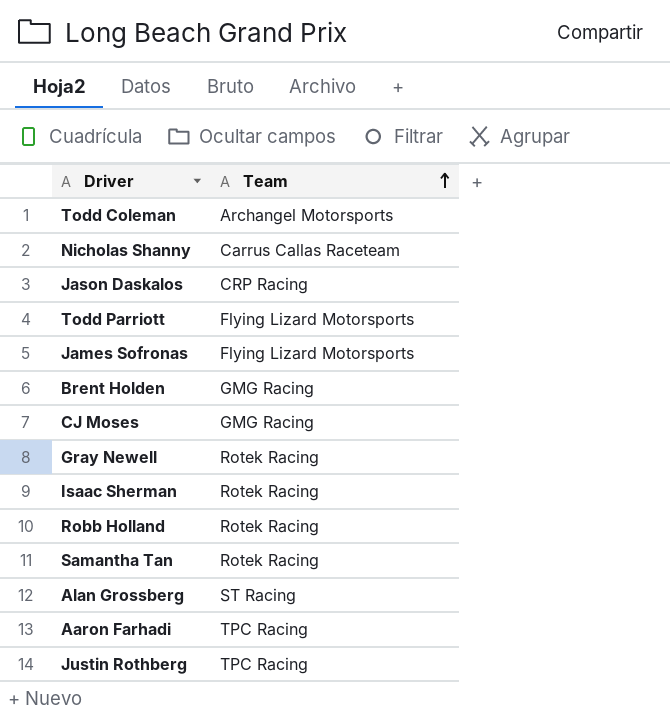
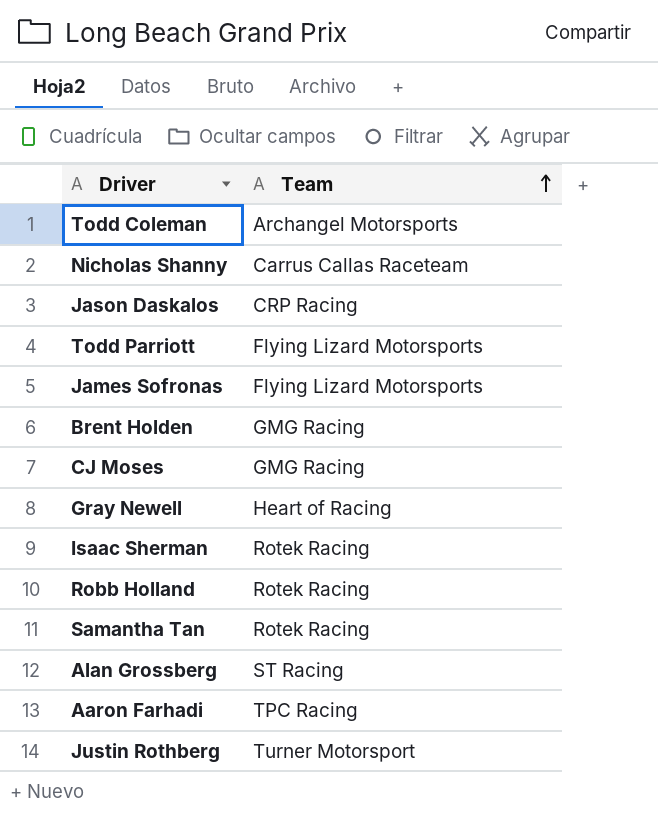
Gray Newell | Team: Rotek Racing -> Heart of Racing
Justin Rothberg | Team: TPC Racing -> Turner Motorsport

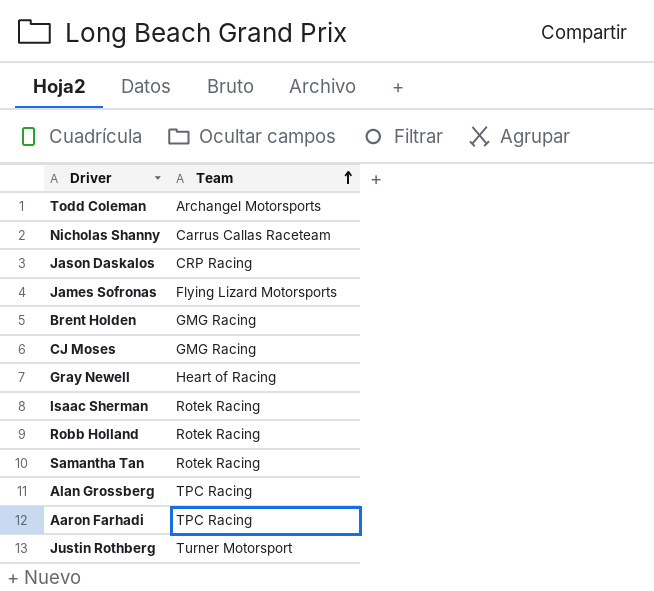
row Todd Parriott: Flying Lizard Motorsports -> none
Alan Grossberg | Team: ST Racing -> TPC Racing

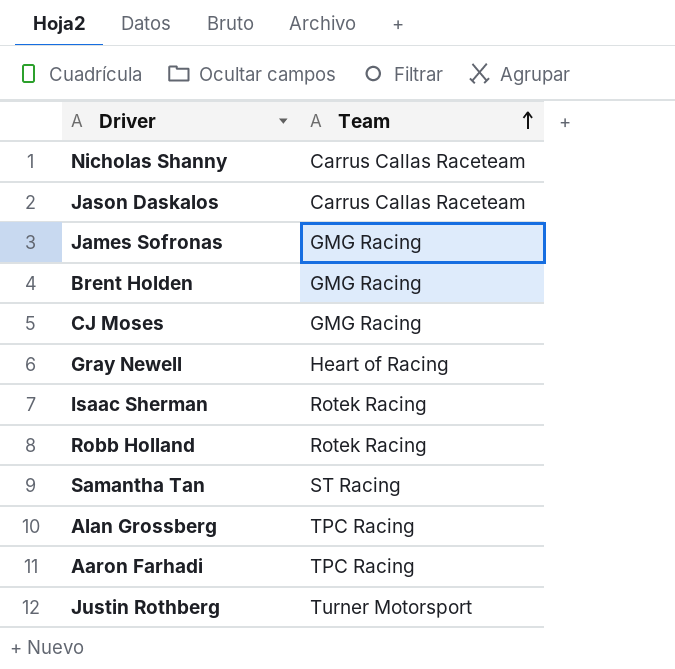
row Todd Coleman: Archangel Motorsports -> none
Jason Daskalos | Team: CRP Racing -> Carrus Callas Raceteam
James Sofronas | Team: Flying Lizard Motorsports -> GMG Racing
Samantha Tan | Team: Rotek Racing -> ST Racing

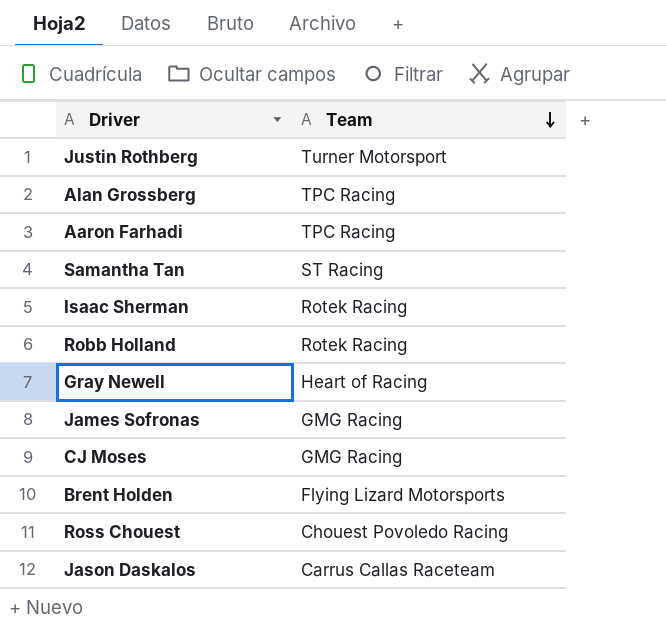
row order: Team ascending -> Team descending
row Nicholas Shanny: Carrus Callas Raceteam -> none
Brent Holden | Team: GMG Racing -> Flying Lizard Motorsports
row Ross Chouest: none -> Chouest Povoledo Racing

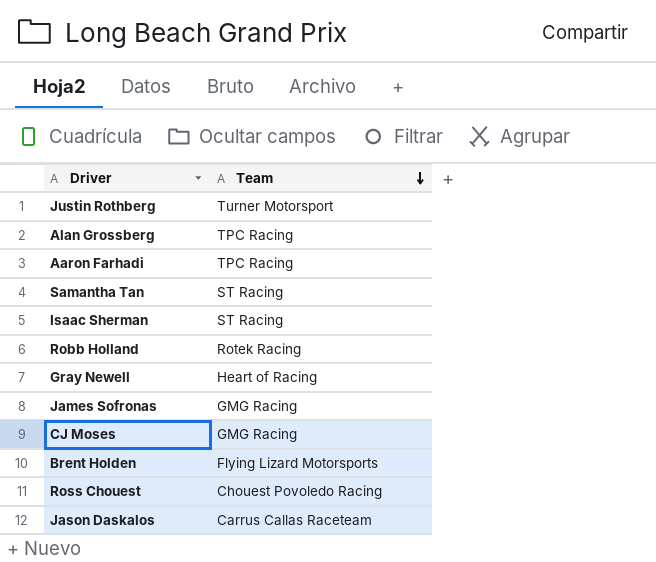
Isaac Sherman | Team: Rotek Racing -> ST Racing

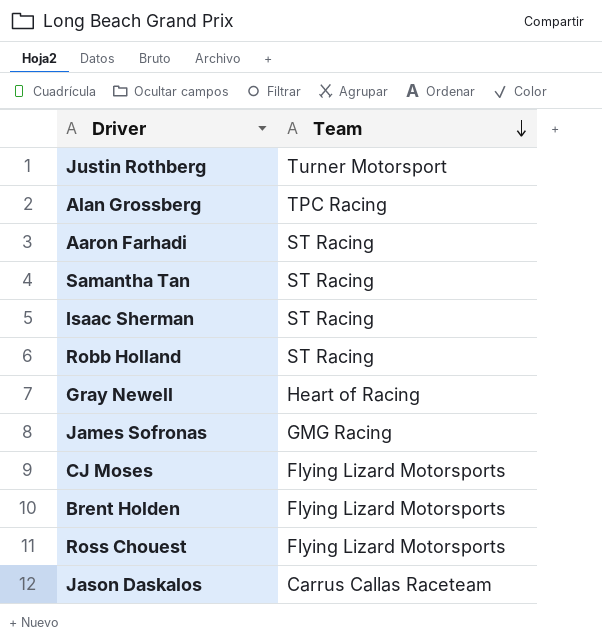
Aaron Farhadi | Team: TPC Racing -> ST Racing
Robb Holland | Team: Rotek Racing -> ST Racing
CJ Moses | Team: GMG Racing -> Flying Lizard Motorsports
Ross Chouest | Team: Chouest Povoledo Racing -> Flying Lizard Motorsports

